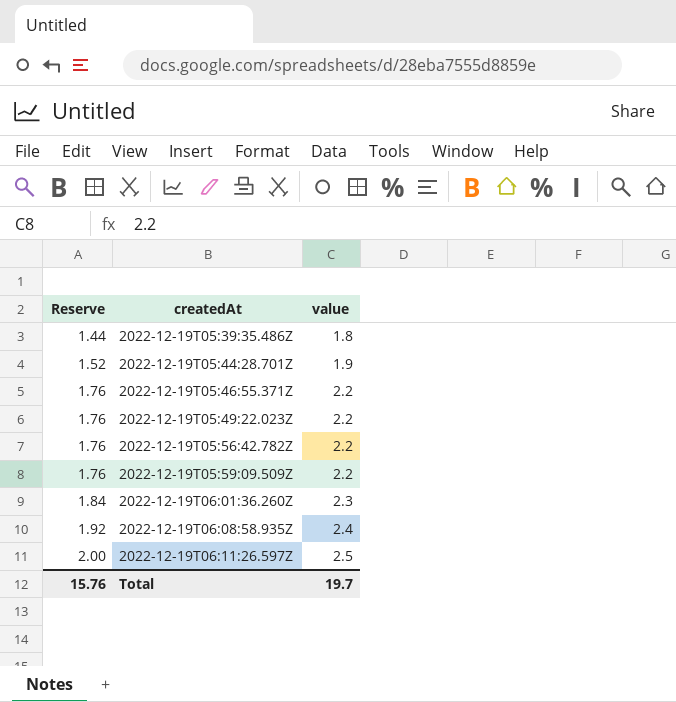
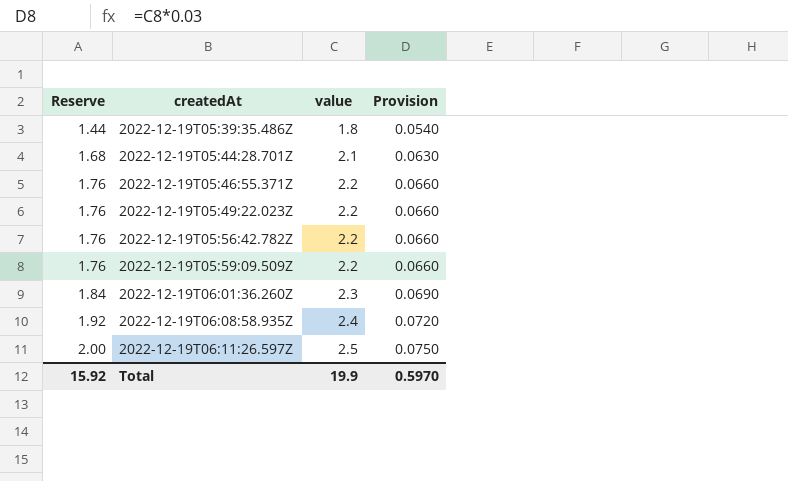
column Provision | formula: none -> [value] * 0.03
2022-12-19T05:44:28.701Z | Reserve: 1.52 -> 1.68
2022-12-19T05:44:28.701Z | value: 1.9 -> 2.1
Total | Reserve: 15.76 -> 15.92
Total | value: 19.7 -> 19.9

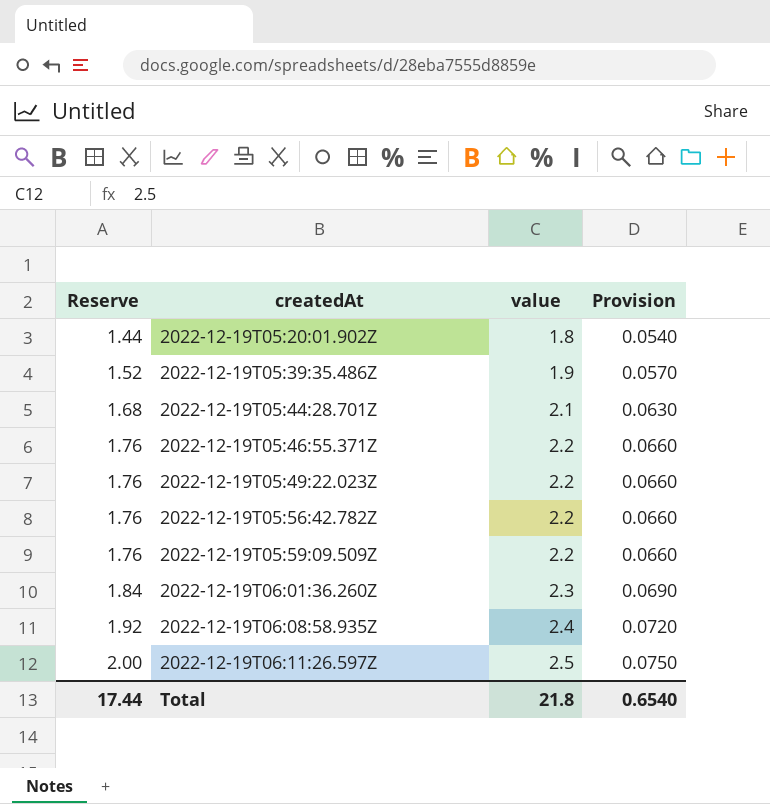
row 2022-12-19T05:20:01.902Z: none -> 1.44 | 1.8 | 0.0540
2022-12-19T05:39:35.486Z | Reserve: 1.44 -> 1.52
2022-12-19T05:39:35.486Z | value: 1.8 -> 1.9
2022-12-19T05:39:35.486Z | Provision: 0.0540 -> 0.0570
Total | Reserve: 15.92 -> 17.44
Total | value: 19.9 -> 21.8
Total | Provision: 0.5970 -> 0.6540

